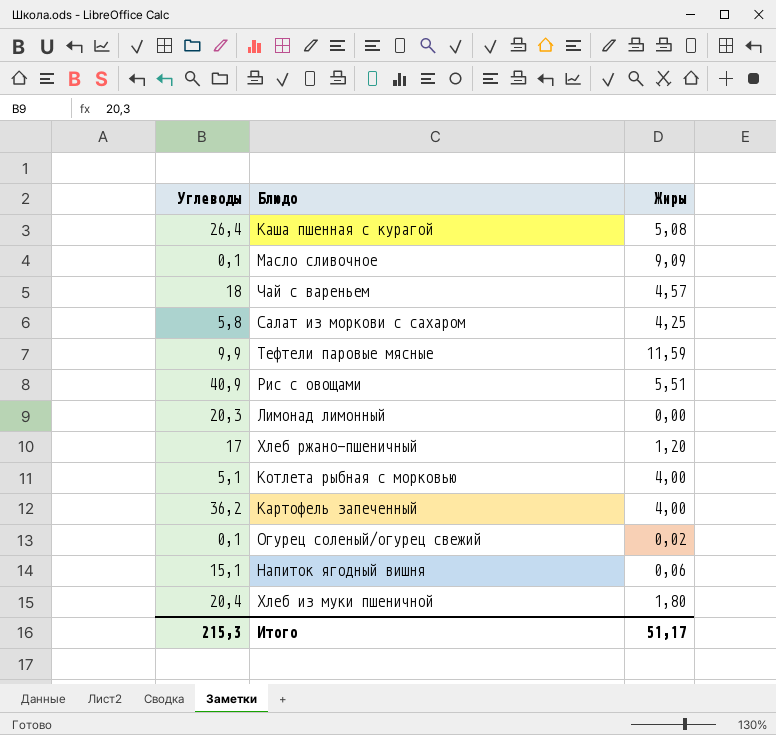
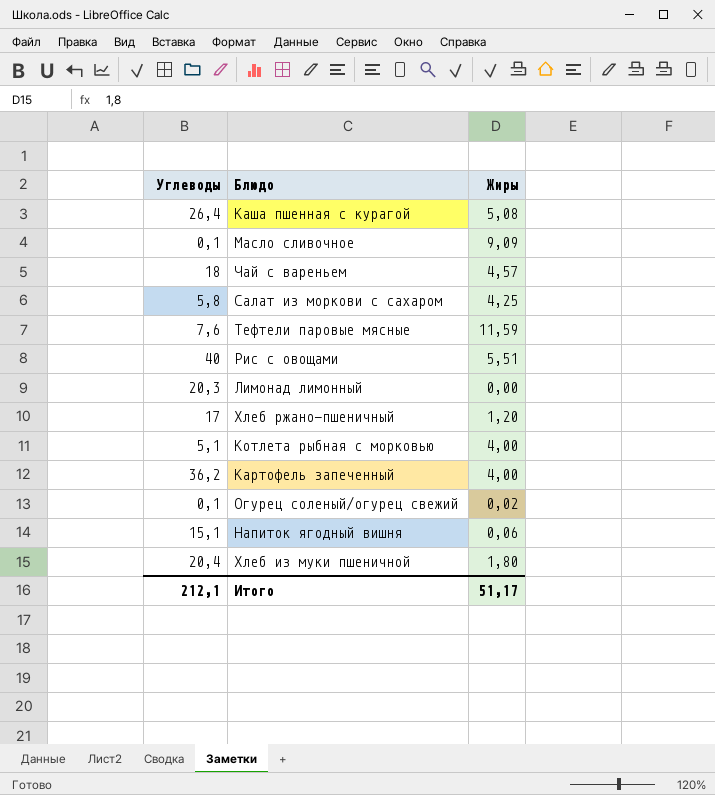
Тефтели паровые мясные | Углеводы: 9,9 -> 7,6
Рис с овощами | Углеводы: 40,9 -> 40
Итого | Углеводы: 215,3 -> 212,1

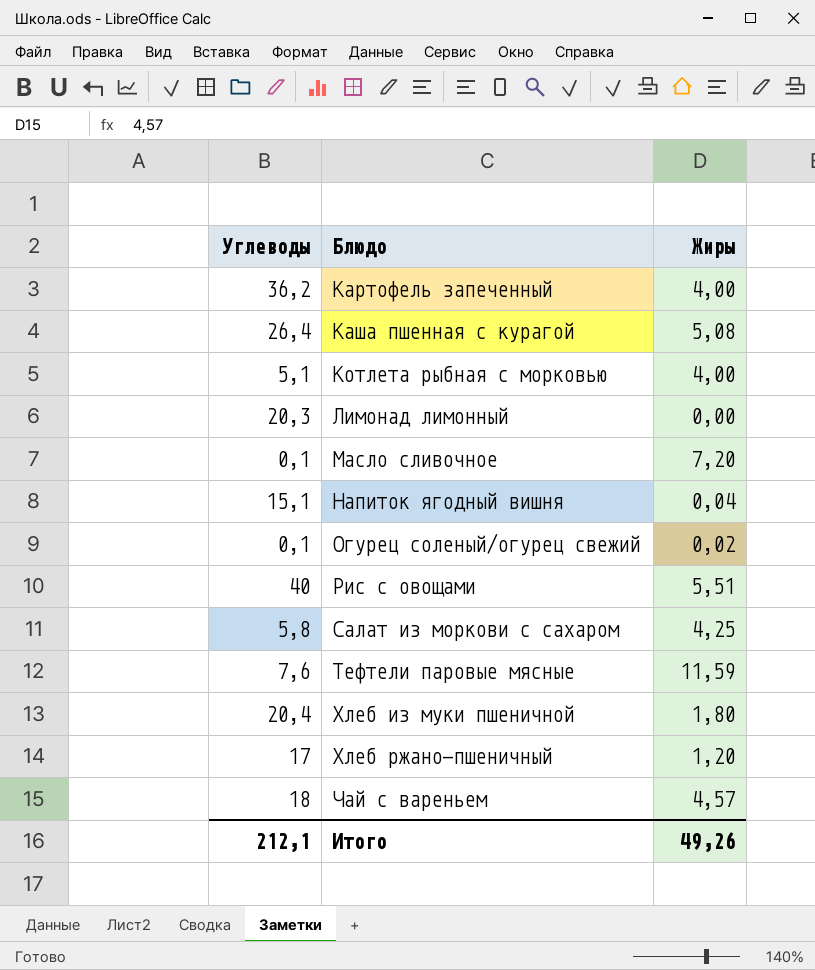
row order: none -> Блюдо ascending
Масло сливочное | Жиры: 9,09 -> 7,20
Напиток ягодный вишня | Жиры: 0,06 -> 0,04
Итого | Жиры: 51,17 -> 49,26

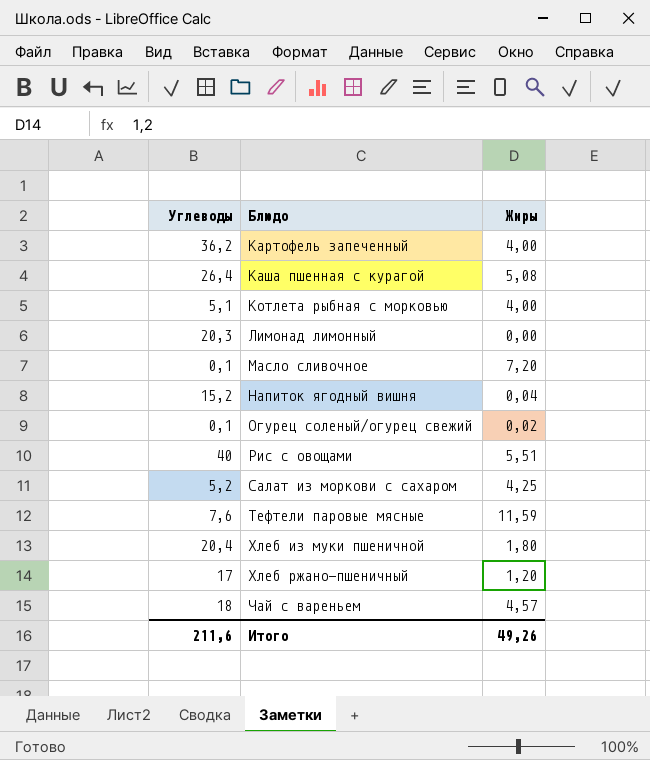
Напиток ягодный вишня | Углеводы: 15,1 -> 15,2
Салат из моркови с сахаром | Углеводы: 5,8 -> 5,2
Итого | Углеводы: 212,1 -> 211,6

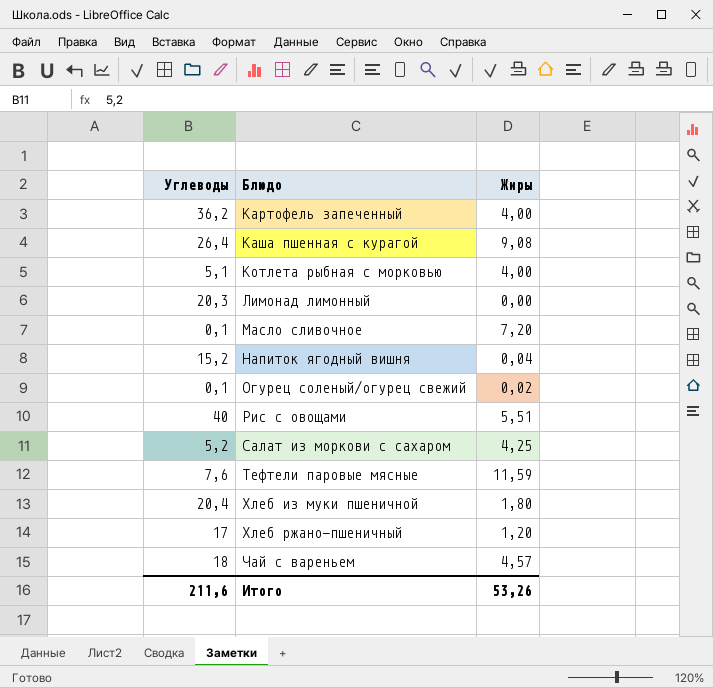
Каша пшенная с курагой | Жиры: 5,08 -> 9,08
Итого | Жиры: 49,26 -> 53,26

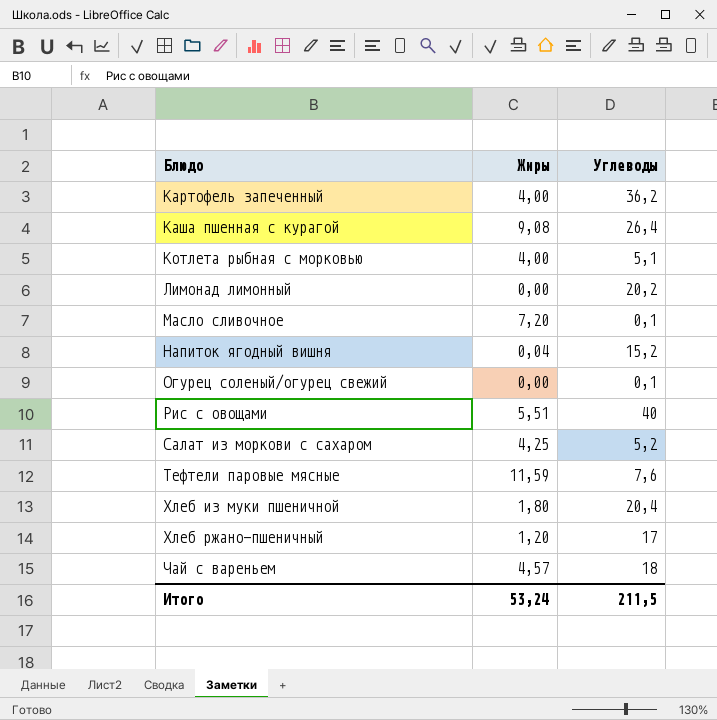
column Углеводы | position: 1 -> 3
Лимонад лимонный | Углеводы: 20,3 -> 20,2
Огурец соленый/огурец свежий | Жиры: 0,02 -> 0,00
Итого | Жиры: 53,26 -> 53,24
Итого | Углеводы: 211,6 -> 211,5

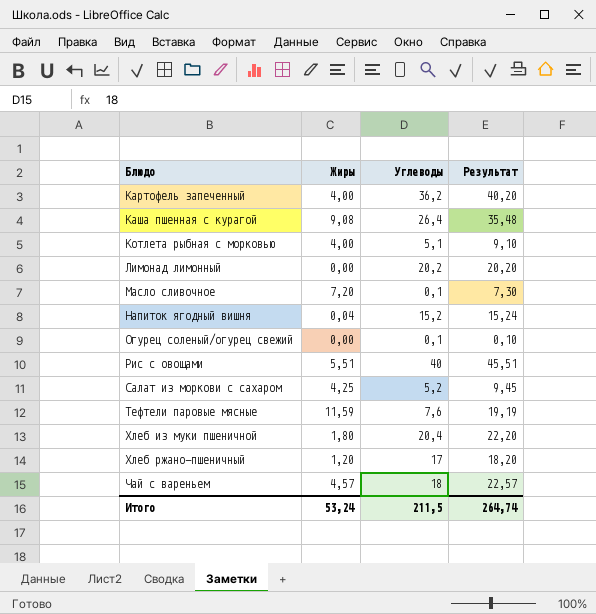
column Результат | formula: none -> [Жиры] + [Углеводы]

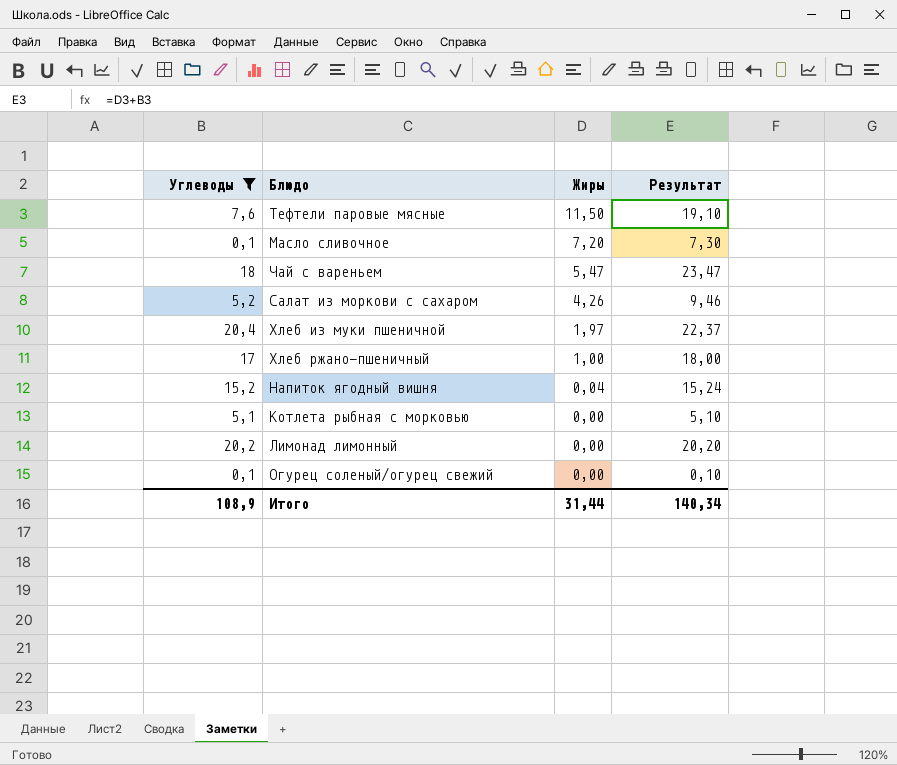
filter: none -> Углеводы <= 20,4
row order: Блюдо ascending -> Жиры descending
column Углеводы | position: 3 -> 1
Тефтели паровые мясные | Жиры: 11,59 -> 11,50
Тефтели паровые мясные | Результат: 19,19 -> 19,10
Чай с вареньем | Жиры: 4,57 -> 5,47
Чай с вареньем | Результат: 22,57 -> 23,47
Салат из моркови с сахаром | Жиры: 4,25 -> 4,26
Салат из моркови с сахаром | Результат: 9,45 -> 9,46
Хлеб из муки пшеничной | Жиры: 1,80 -> 1,97
Хлеб из муки пшеничной | Результат: 22,20 -> 22,37
Хлеб ржано-пшеничный | Жиры: 1,20 -> 1,00
Хлеб ржано-пшеничный | Результат: 18,20 -> 18,00
Котлета рыбная с морковью | Жиры: 4,00 -> 0,00
Котлета рыбная с морковью | Результат: 9,10 -> 5,10
Итого | Углеводы: 211,5 -> 108,9
Итого | Жиры: 53,24 -> 31,44
Итого | Результат: 264,74 -> 140,34

